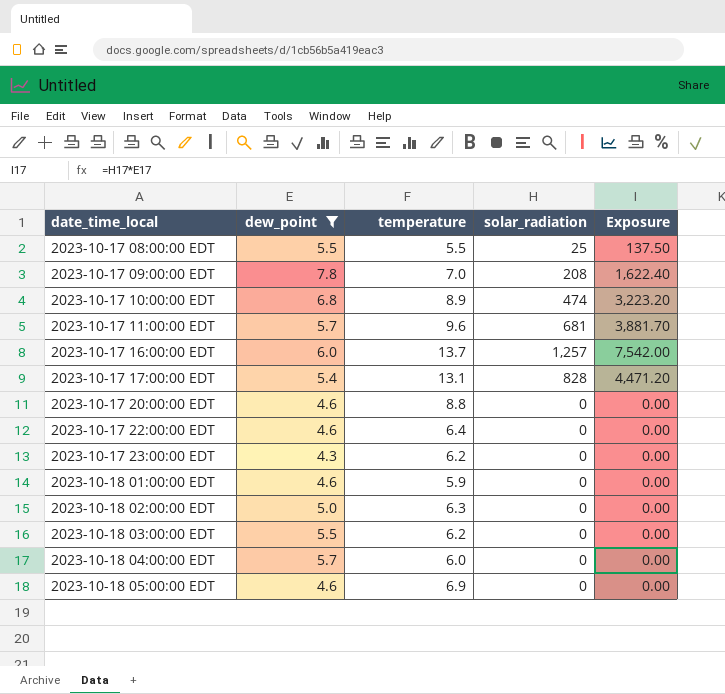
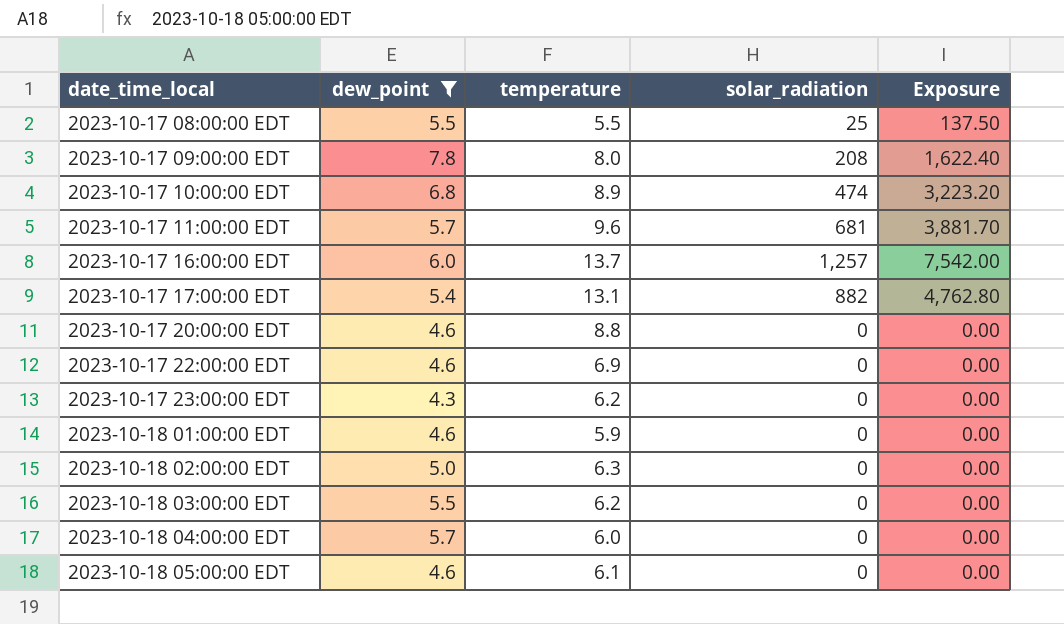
2023-10-17 09:00:00 EDT | temperature: 7.0 -> 8.0
2023-10-17 17:00:00 EDT | solar_radiation: 828 -> 882
2023-10-17 17:00:00 EDT | Exposure: 4,471.20 -> 4,762.80
2023-10-17 22:00:00 EDT | temperature: 6.4 -> 6.9
2023-10-18 05:00:00 EDT | temperature: 6.9 -> 6.1

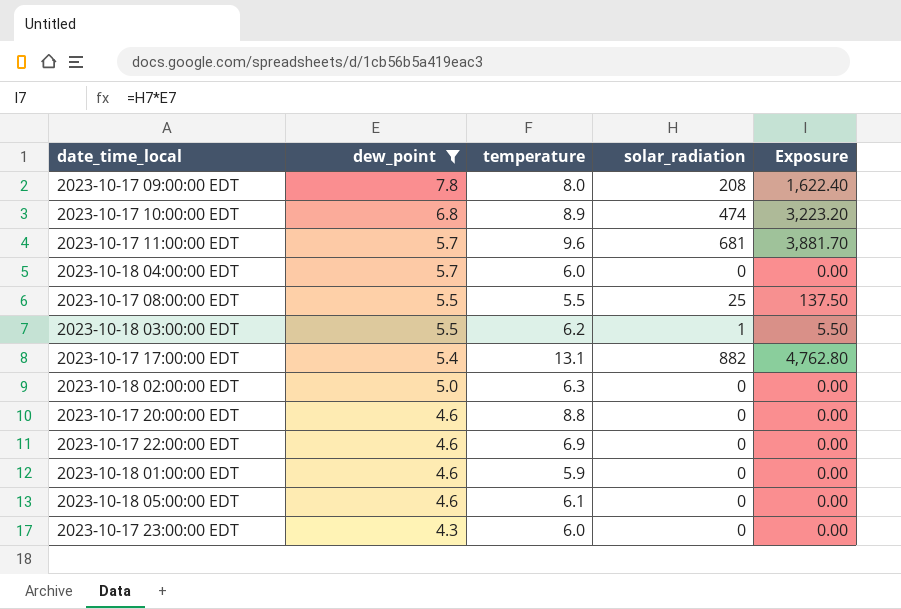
row order: date_time_local ascending -> dew_point descending
row 2023-10-17 16:00:00 EDT: 6.0 | 13.7 | 1,257 | 7,542.00 -> none
2023-10-18 03:00:00 EDT | solar_radiation: 0 -> 1
2023-10-18 03:00:00 EDT | Exposure: 0.00 -> 5.50
2023-10-17 23:00:00 EDT | temperature: 6.2 -> 6.0

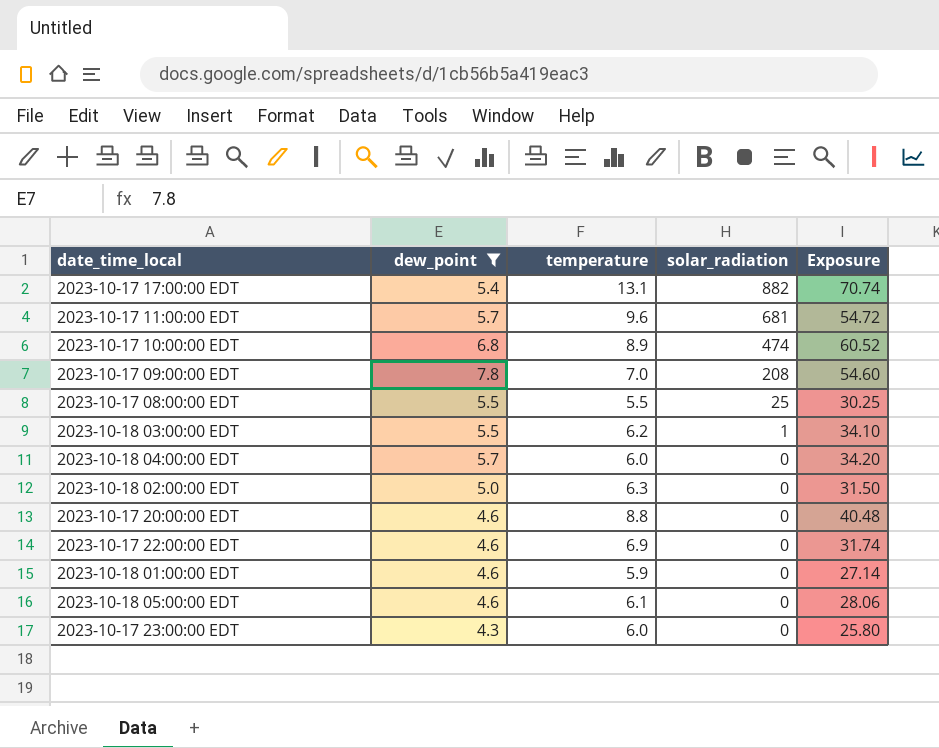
row order: dew_point descending -> solar_radiation descending
column Exposure | formula: [dew_point] * [solar_radiation] -> [dew_point] * [temperature]
2023-10-17 09:00:00 EDT | temperature: 8.0 -> 7.0

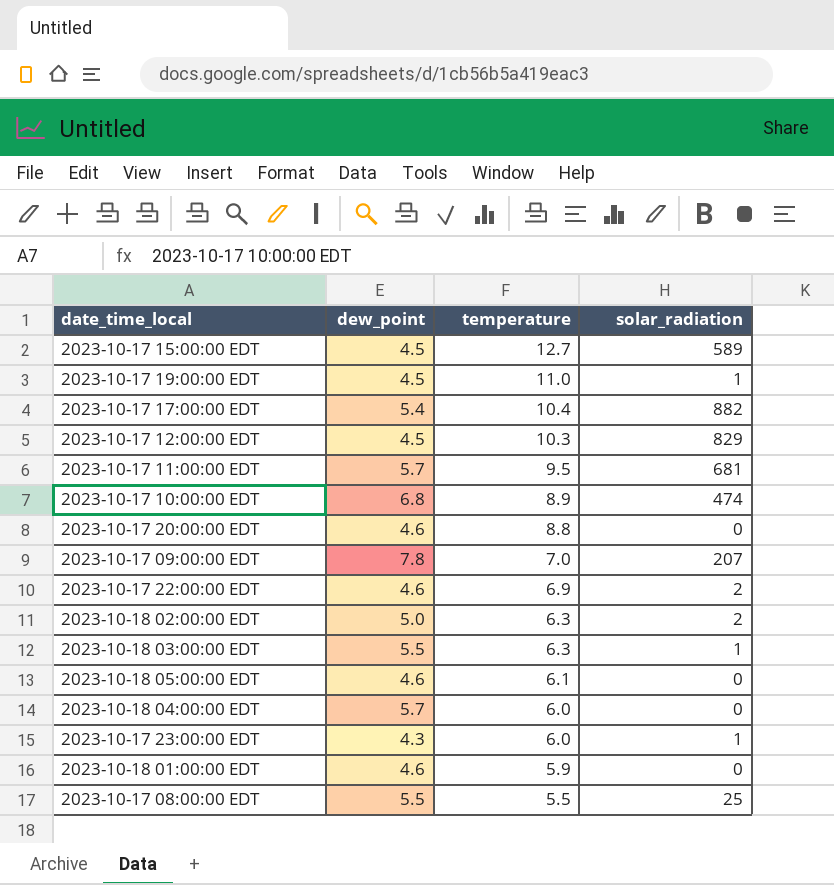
filter: dew_point != 4.5 -> none
row order: solar_radiation descending -> temperature descending
column Exposure | formula: [dew_point] * [temperature] -> none
2023-10-17 17:00:00 EDT | temperature: 13.1 -> 10.4
2023-10-17 11:00:00 EDT | temperature: 9.6 -> 9.5
2023-10-17 09:00:00 EDT | solar_radiation: 208 -> 207
2023-10-17 22:00:00 EDT | solar_radiation: 0 -> 2
2023-10-18 02:00:00 EDT | solar_radiation: 0 -> 2
2023-10-18 03:00:00 EDT | temperature: 6.2 -> 6.3
2023-10-17 23:00:00 EDT | solar_radiation: 0 -> 1

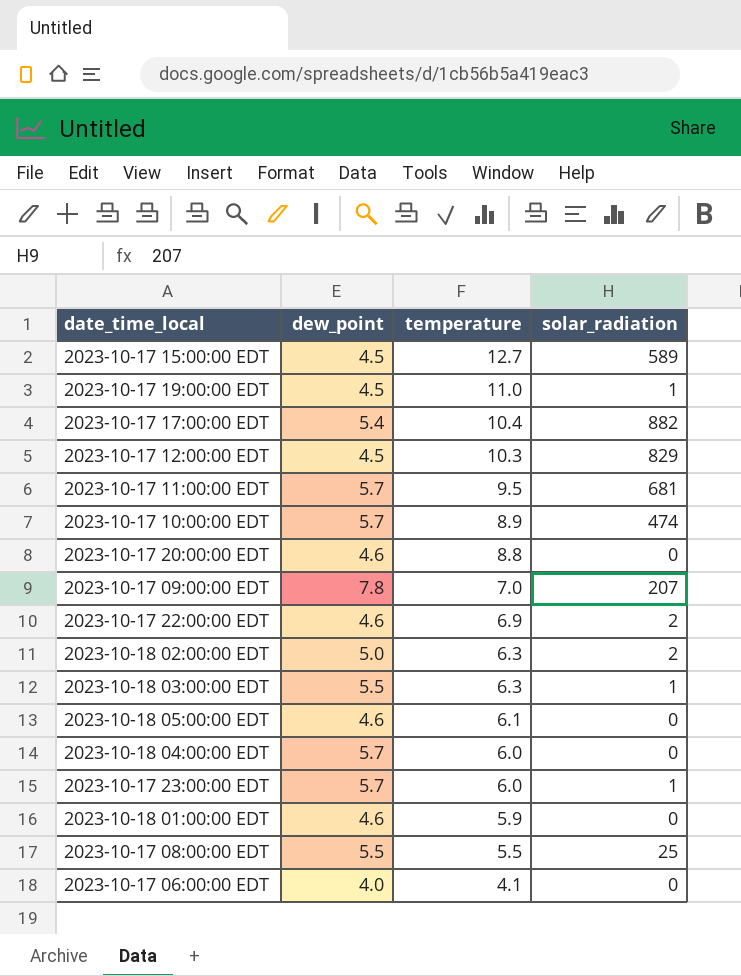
2023-10-17 10:00:00 EDT | dew_point: 6.8 -> 5.7
2023-10-17 23:00:00 EDT | dew_point: 4.3 -> 5.7
row 2023-10-17 06:00:00 EDT: none -> 4.0 | 4.1 | 0

